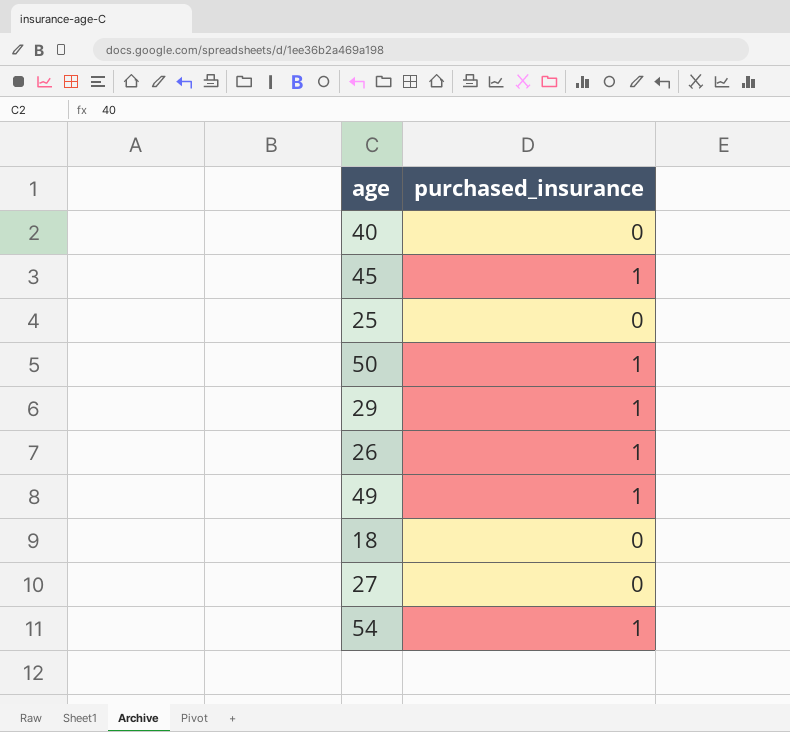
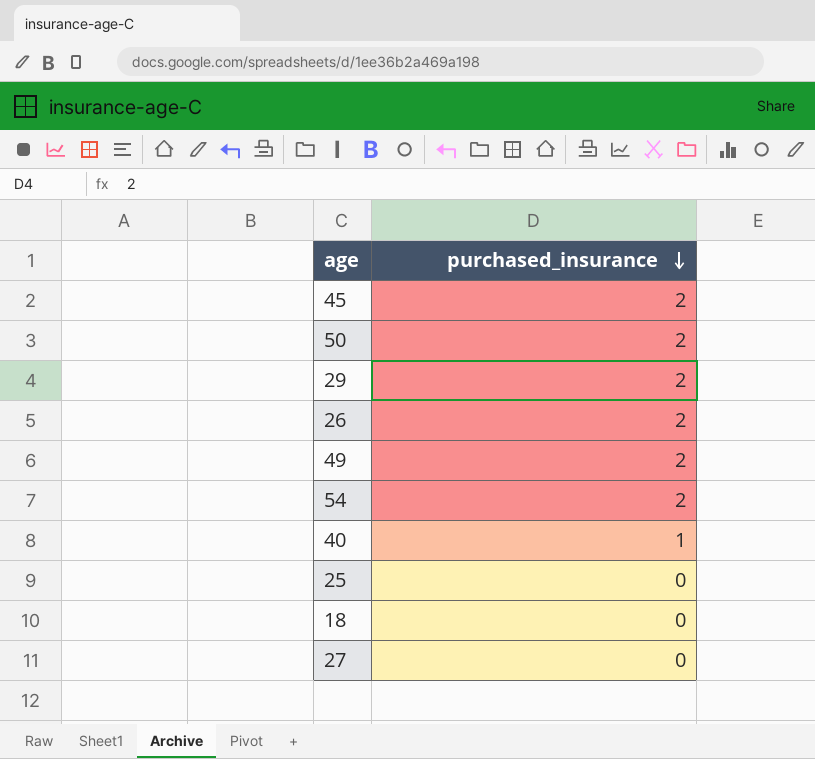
row order: none -> purchased_insurance descending
45 | purchased_insurance: 1 -> 2
50 | purchased_insurance: 1 -> 2
29 | purchased_insurance: 1 -> 2
26 | purchased_insurance: 1 -> 2
49 | purchased_insurance: 1 -> 2
54 | purchased_insurance: 1 -> 2
40 | purchased_insurance: 0 -> 1

